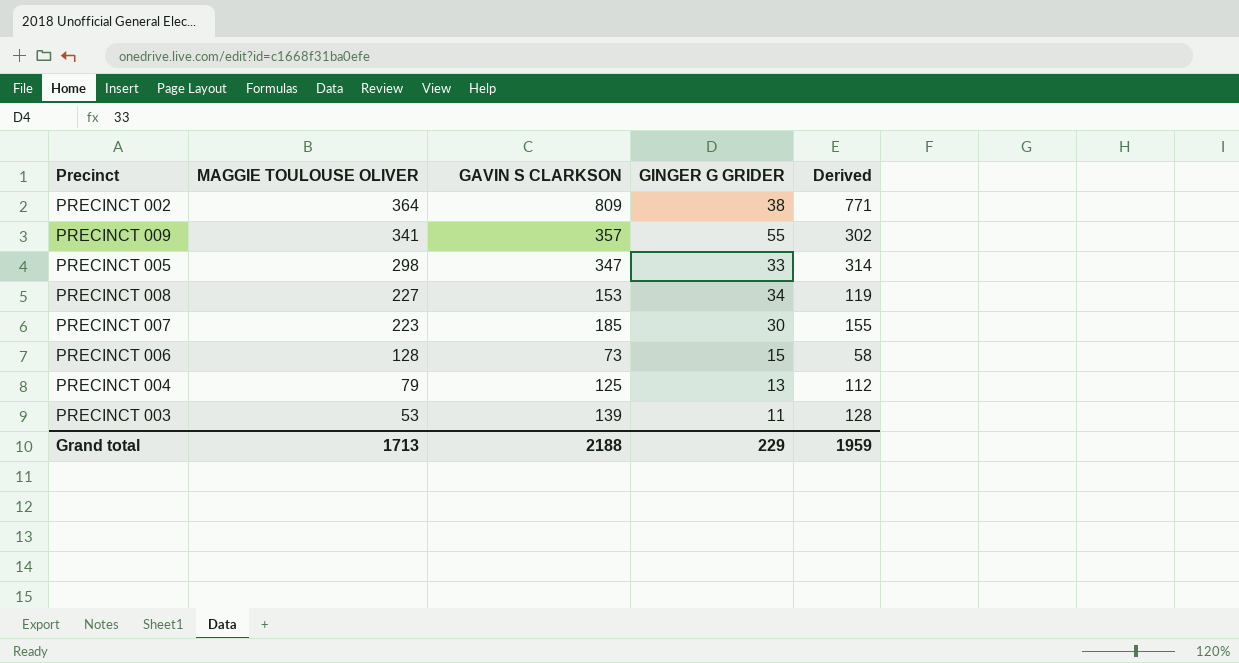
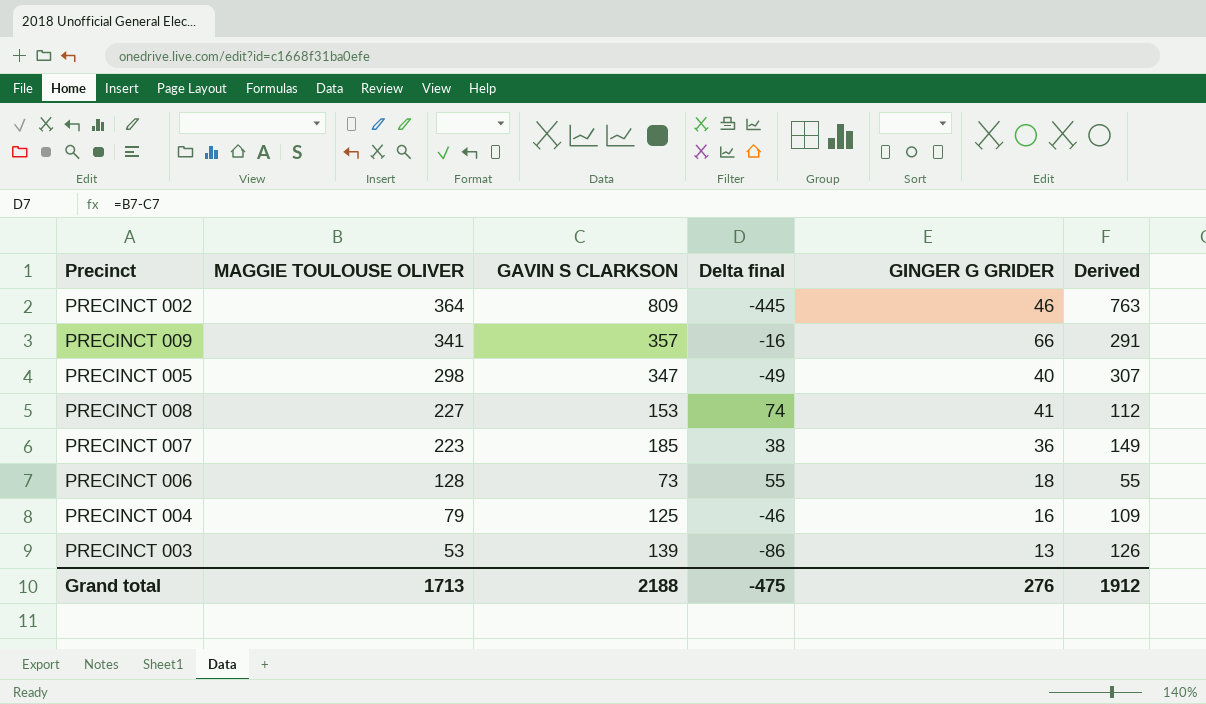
column Delta final | formula: none -> [MAGGIE TOULOUSE OLIVER] - [GAVIN S CLARKSON]
PRECINCT 002 | GINGER G GRIDER: 38 -> 46
PRECINCT 002 | Derived: 771 -> 763
PRECINCT 009 | GINGER G GRIDER: 55 -> 66
PRECINCT 009 | Derived: 302 -> 291
PRECINCT 005 | GINGER G GRIDER: 33 -> 40
PRECINCT 005 | Derived: 314 -> 307
PRECINCT 008 | GINGER G GRIDER: 34 -> 41
PRECINCT 008 | Derived: 119 -> 112
PRECINCT 007 | GINGER G GRIDER: 30 -> 36
PRECINCT 007 | Derived: 155 -> 149
PRECINCT 006 | GINGER G GRIDER: 15 -> 18
PRECINCT 006 | Derived: 58 -> 55
PRECINCT 004 | GINGER G GRIDER: 13 -> 16
PRECINCT 004 | Derived: 112 -> 109
PRECINCT 003 | GINGER G GRIDER: 11 -> 13
PRECINCT 003 | Derived: 128 -> 126
Grand total | GINGER G GRIDER: 229 -> 276
Grand total | Derived: 1959 -> 1912

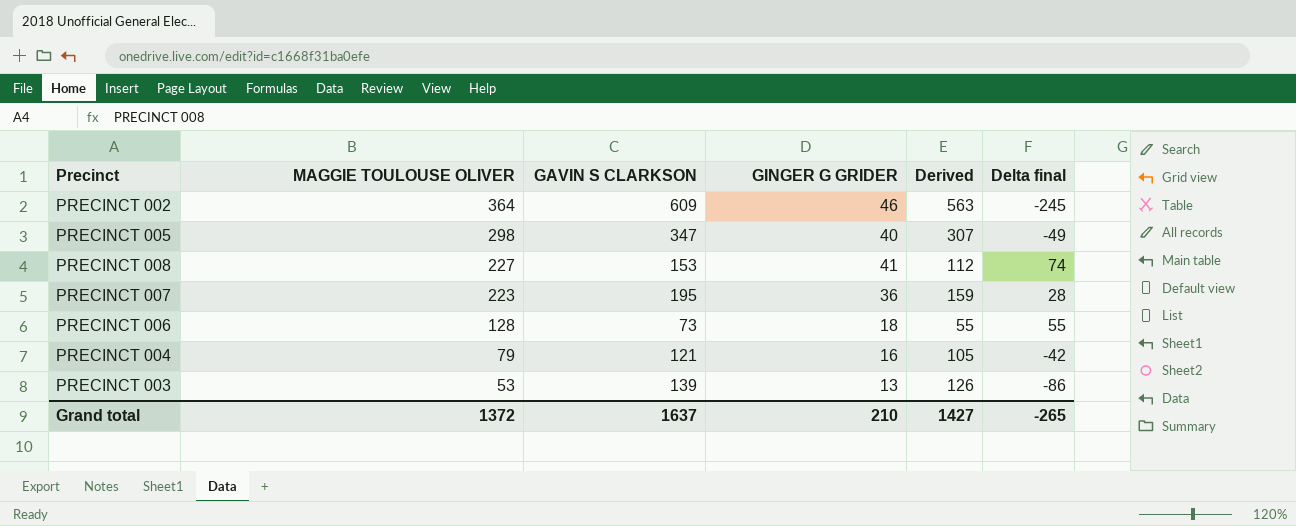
column Delta final | position: 4 -> 6
row PRECINCT 009: 341 | 357 | -16 | 66 | 291 -> none
PRECINCT 002 | GAVIN S CLARKSON: 809 -> 609
PRECINCT 002 | Derived: 763 -> 563
PRECINCT 002 | Delta final: -445 -> -245
PRECINCT 007 | GAVIN S CLARKSON: 185 -> 195
PRECINCT 007 | Derived: 149 -> 159
PRECINCT 007 | Delta final: 38 -> 28
PRECINCT 004 | GAVIN S CLARKSON: 125 -> 121
PRECINCT 004 | Derived: 109 -> 105
PRECINCT 004 | Delta final: -46 -> -42
Grand total | MAGGIE TOULOUSE OLIVER: 1713 -> 1372
Grand total | GAVIN S CLARKSON: 2188 -> 1637
Grand total | GINGER G GRIDER: 276 -> 210
Grand total | Derived: 1912 -> 1427
Grand total | Delta final: -475 -> -265

